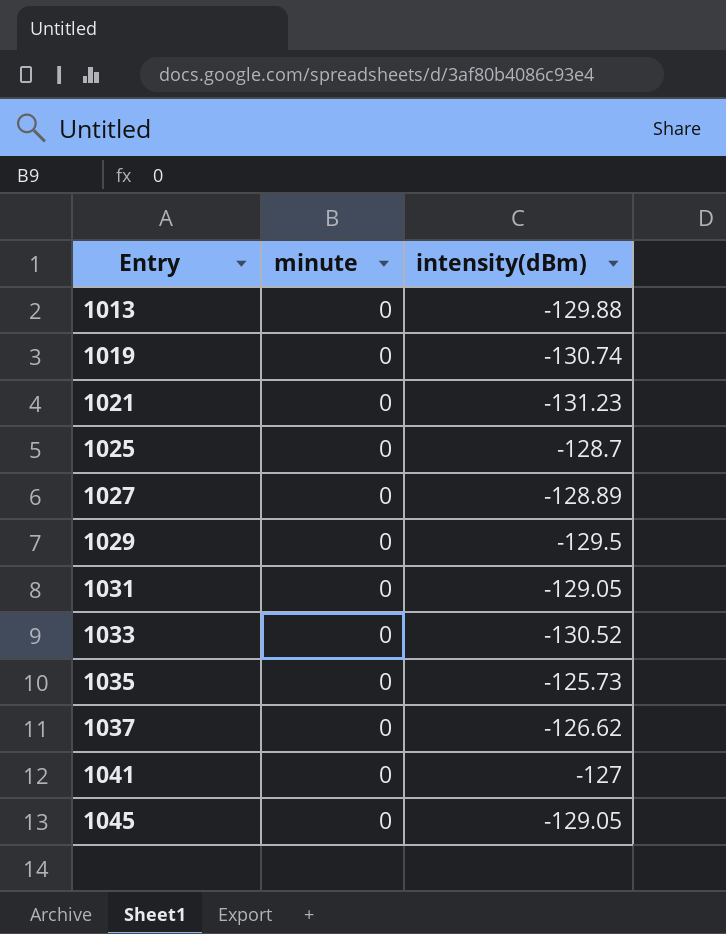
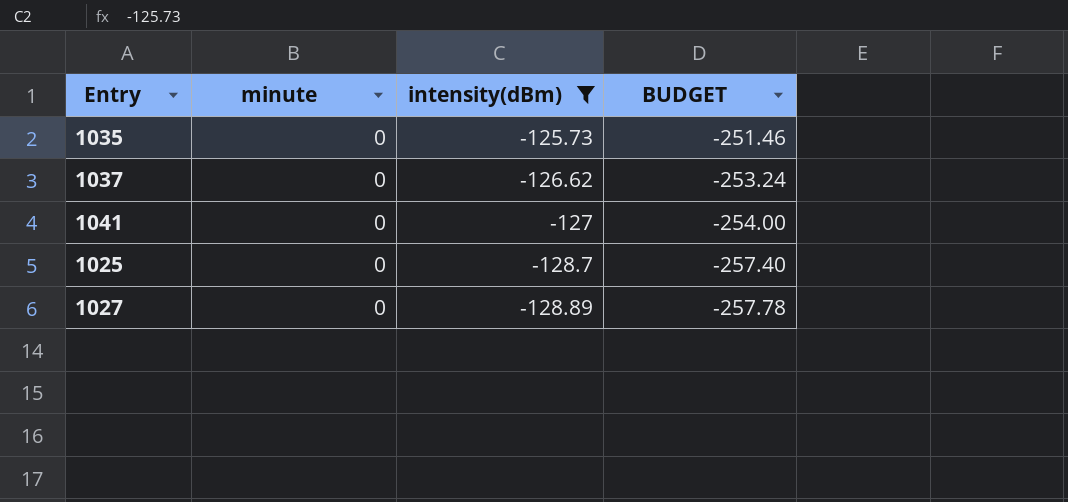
filter: none -> intensity(dBm) >= -128.89
row order: Entry ascending -> intensity(dBm) descending
column BUDGET | formula: none -> [intensity(dBm)] * 2

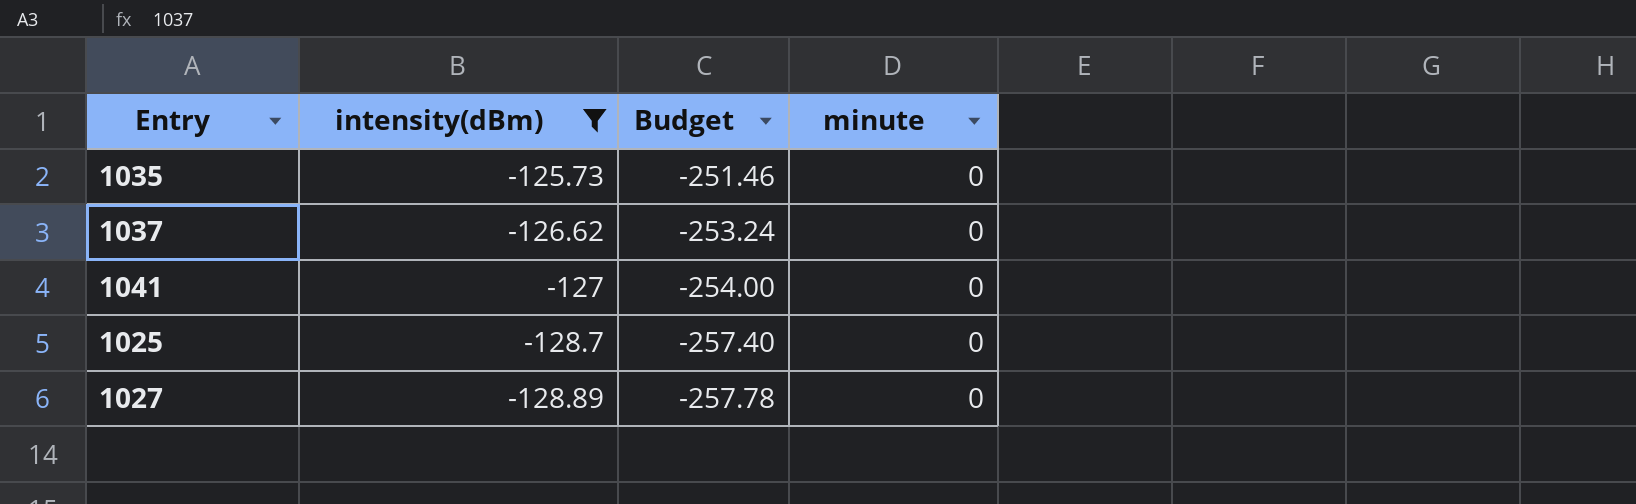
column name: BUDGET -> Budget
column minute | position: 2 -> 4

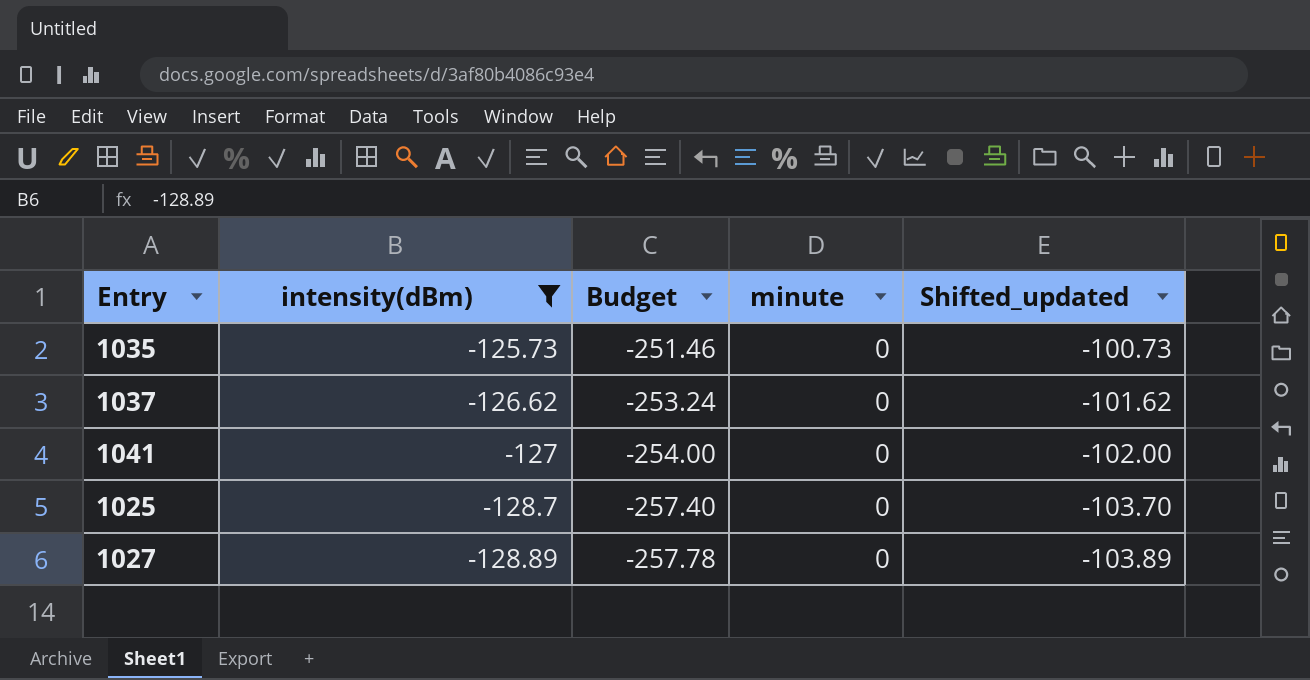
column Shifted_updated | formula: none -> [intensity(dBm)] + 25

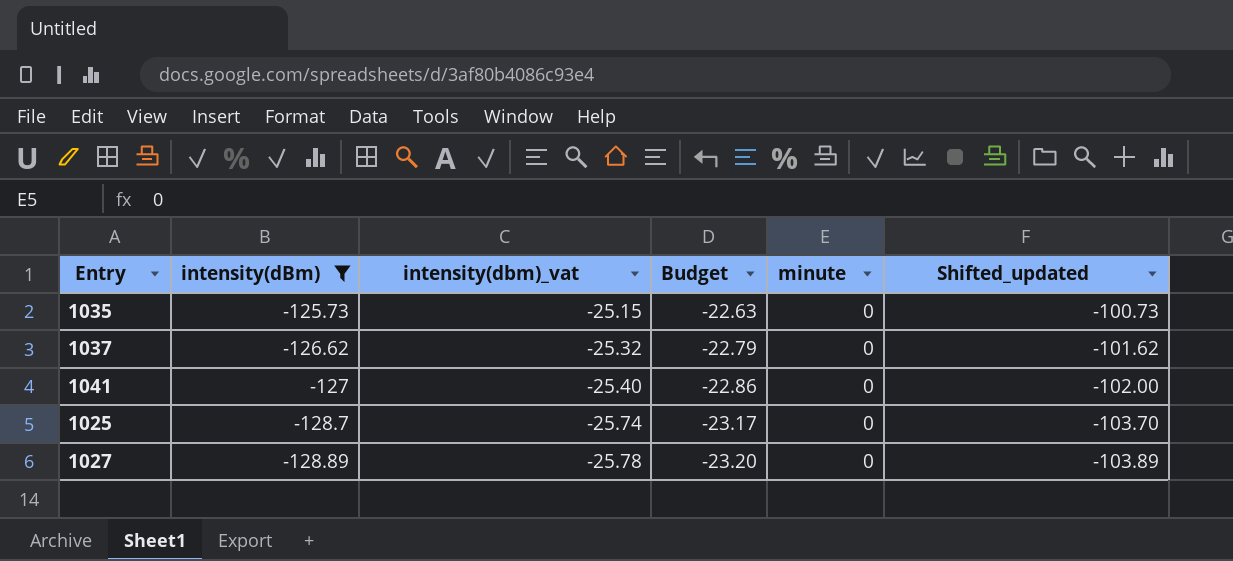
column intensity(dbm)_vat | formula: none -> [intensity(dBm)] * 0.2
column Budget | formula: [intensity(dBm)] * 2 -> [intensity(dBm)] * 0.18

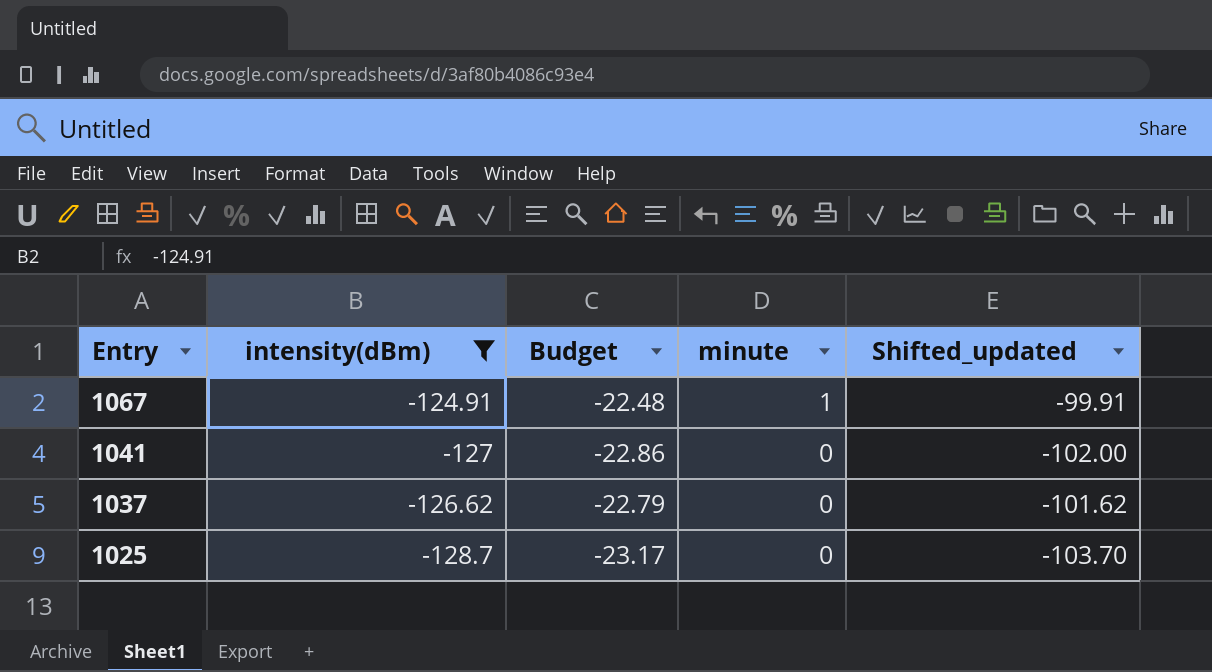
row order: intensity(dBm) descending -> Entry descending
column intensity(dbm)_vat | formula: [intensity(dBm)] * 0.2 -> none
row 1035: -125.73 | -25.15 | -22.63 | 0 | -100.73 -> none
row 1027: -128.89 | -25.78 | -23.20 | 0 | -103.89 -> none
row 1067: none -> -124.91 | -22.48 | 1 | -99.91

